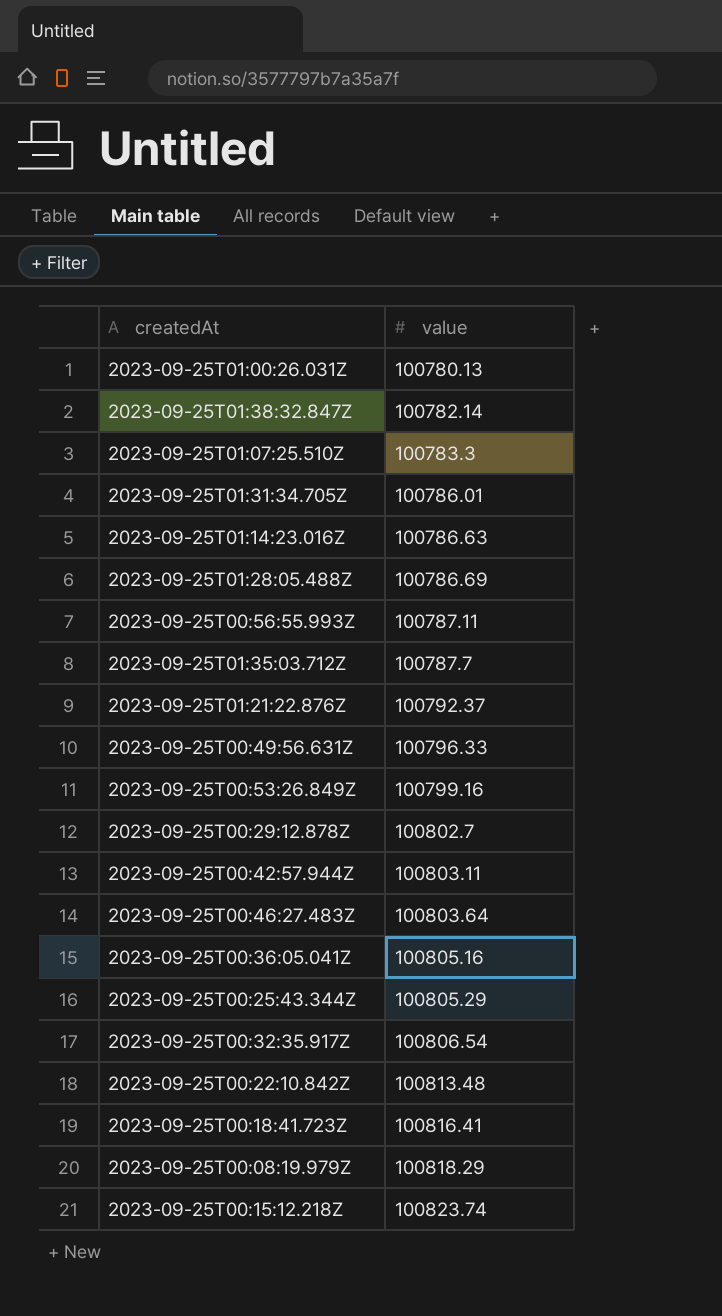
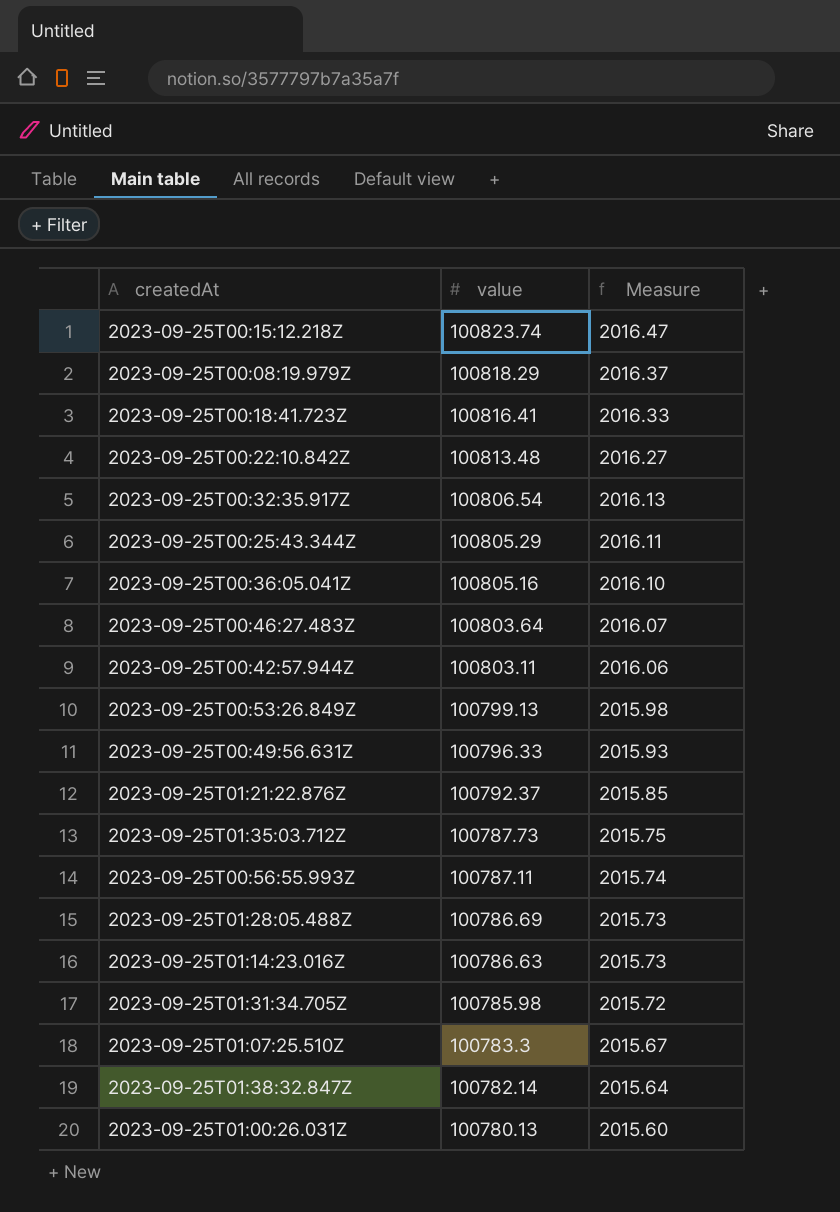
row order: value ascending -> value descending
column Measure | formula: none -> [value] * 0.02
row 2023-09-25T00:29:12.878Z: 100802.7 -> none
2023-09-25T00:53:26.849Z | value: 100799.16 -> 100799.13
2023-09-25T01:35:03.712Z | value: 100787.7 -> 100787.73
2023-09-25T01:31:34.705Z | value: 100786.01 -> 100785.98

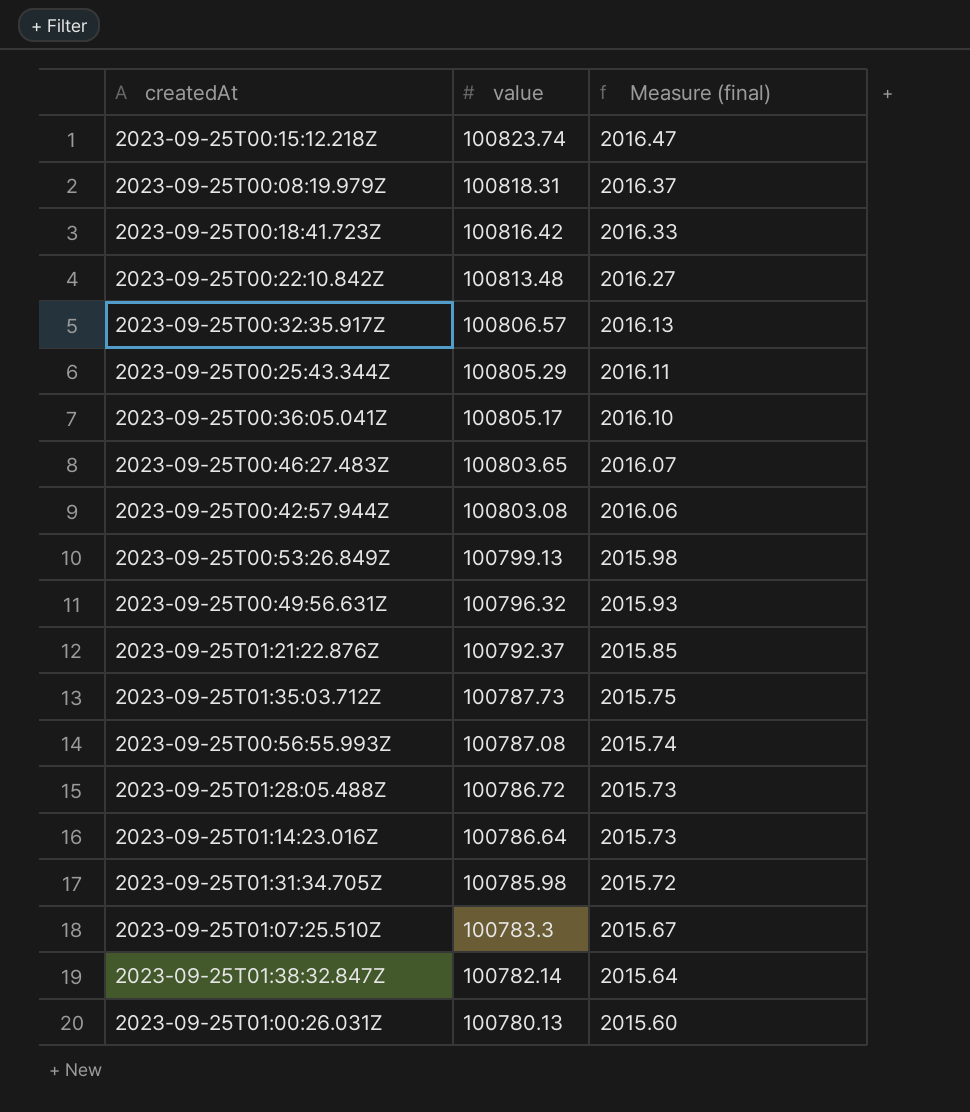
column name: Measure -> Measure (final)
2023-09-25T00:08:19.979Z | value: 100818.29 -> 100818.31
2023-09-25T00:18:41.723Z | value: 100816.41 -> 100816.42
2023-09-25T00:32:35.917Z | value: 100806.54 -> 100806.57
2023-09-25T00:36:05.041Z | value: 100805.16 -> 100805.17
2023-09-25T00:46:27.483Z | value: 100803.64 -> 100803.65
2023-09-25T00:42:57.944Z | value: 100803.11 -> 100803.08
2023-09-25T00:49:56.631Z | value: 100796.33 -> 100796.32
2023-09-25T00:56:55.993Z | value: 100787.11 -> 100787.08
2023-09-25T01:28:05.488Z | value: 100786.69 -> 100786.72
2023-09-25T01:14:23.016Z | value: 100786.63 -> 100786.64

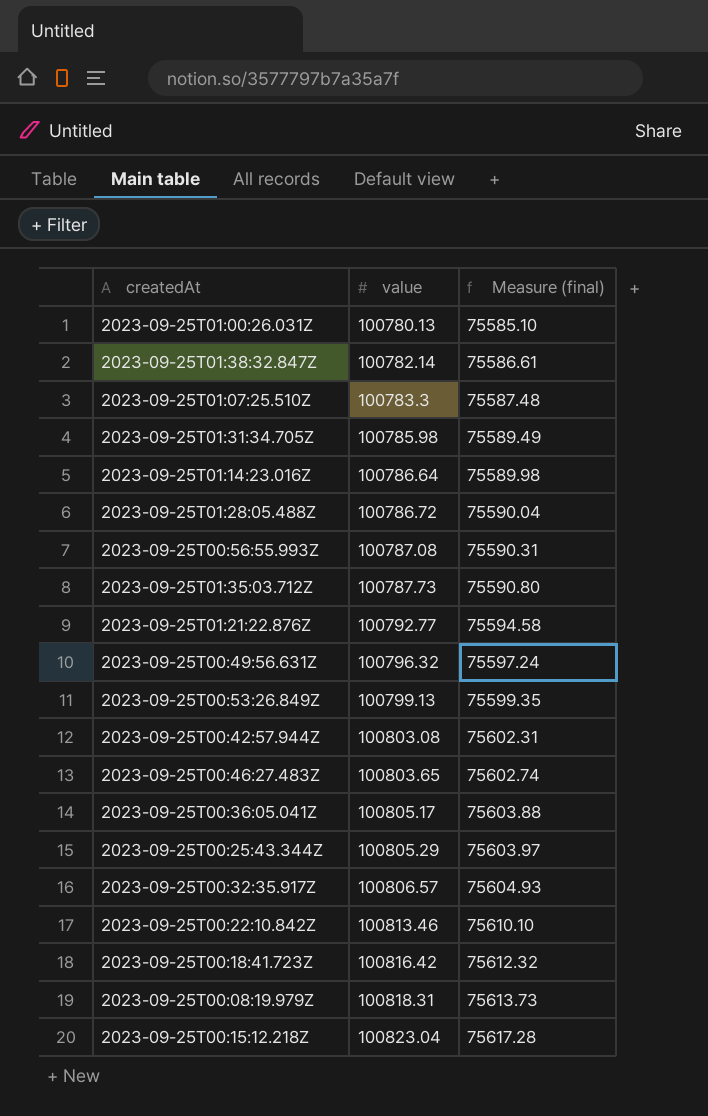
row order: value descending -> value ascending
column Measure (final) | formula: [value] * 0.02 -> [value] * 0.75
2023-09-25T01:21:22.876Z | value: 100792.37 -> 100792.77
2023-09-25T00:22:10.842Z | value: 100813.48 -> 100813.46
2023-09-25T00:15:12.218Z | value: 100823.74 -> 100823.04

